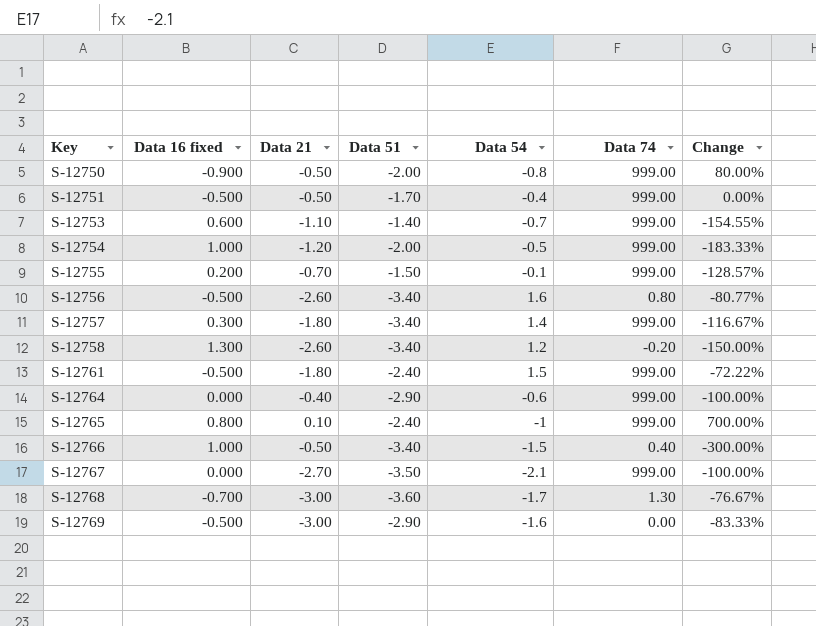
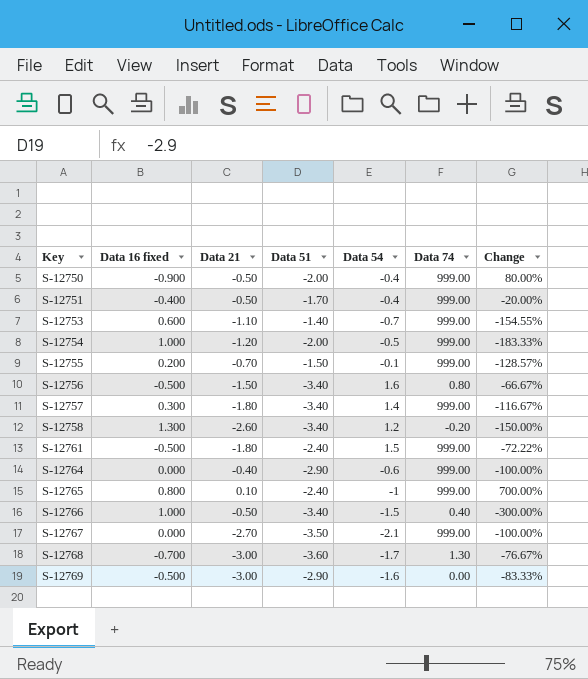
S-12750 | Data 54: -0.8 -> -0.4
S-12751 | Data 16 fixed: -0.500 -> -0.400
S-12751 | Change: 0.00% -> -20.00%
S-12756 | Data 21: -2.60 -> -1.50
S-12756 | Change: -80.77% -> -66.67%

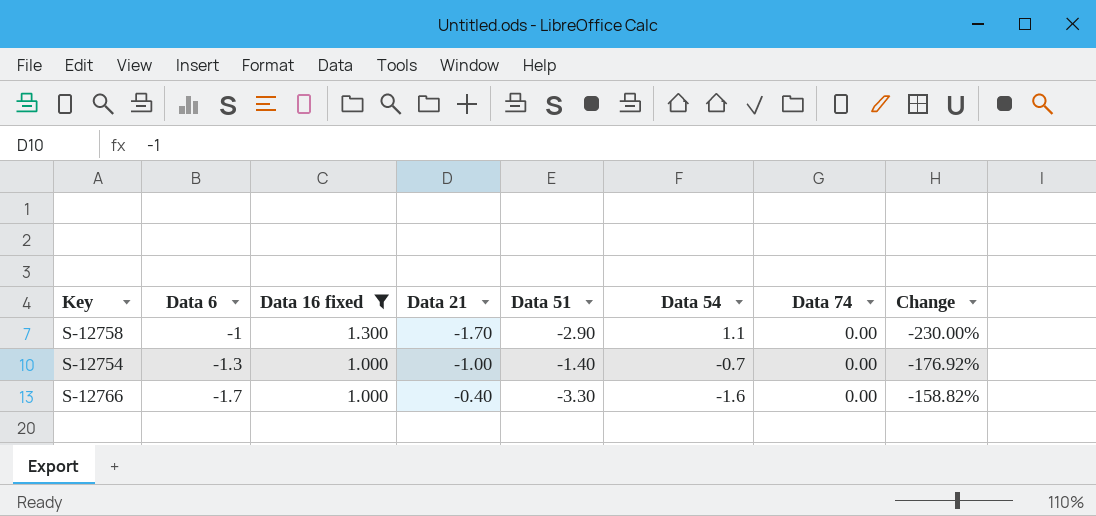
filter: none -> Data 16 fixed >= 1.000
row order: Key ascending -> Data 6 descending
column Data 6 | position: none -> 2
column Change | formula: ([Data 16 fixed] - [Data 21]) / [Data 21] -> ([Data 16 fixed] - [Data 6]) / [Data 6]
S-12758 | Data 21: -2.60 -> -1.70
S-12758 | Data 51: -3.40 -> -2.90
S-12758 | Data 54: 1.2 -> 1.1
S-12758 | Data 74: -0.20 -> 0.00
S-12754 | Data 21: -1.20 -> -1.00
S-12754 | Data 51: -2.00 -> -1.40
S-12754 | Data 54: -0.5 -> -0.7
S-12754 | Data 74: 999.00 -> 0.00
S-12766 | Data 21: -0.50 -> -0.40
S-12766 | Data 51: -3.40 -> -3.30
S-12766 | Data 54: -1.5 -> -1.6
S-12766 | Data 74: 0.40 -> 0.00

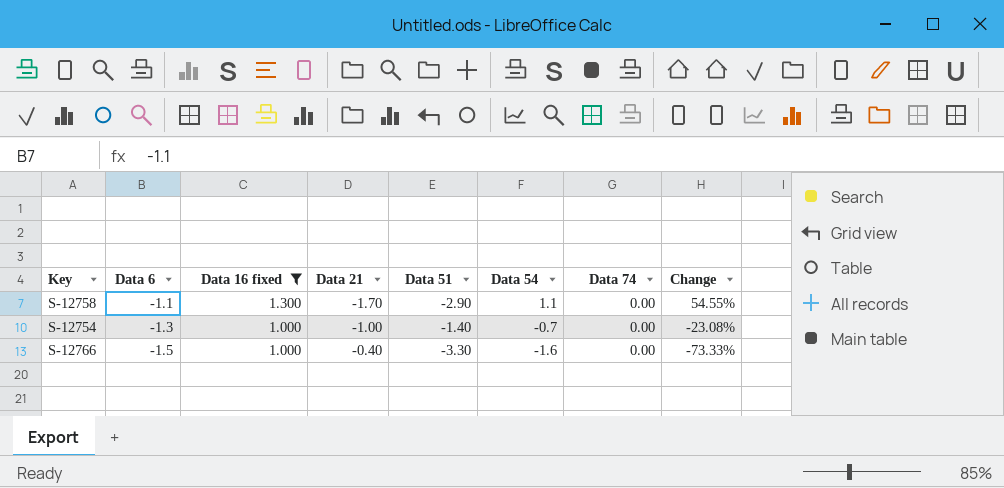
column Change | formula: ([Data 16 fixed] - [Data 6]) / [Data 6] -> ([Data 21] - [Data 6]) / [Data 6]
S-12758 | Data 6: -1 -> -1.1
S-12766 | Data 6: -1.7 -> -1.5

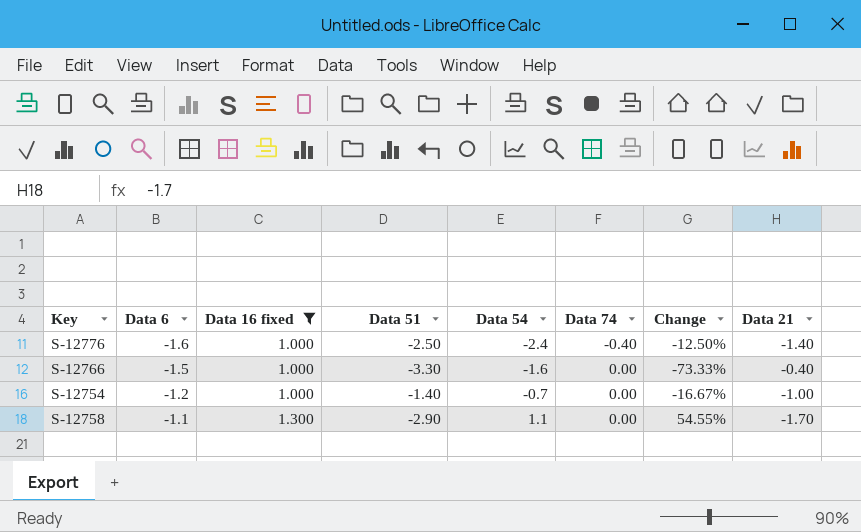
row order: Data 6 descending -> Data 6 ascending
column Data 21 | position: 4 -> 8
row S-12776: none -> -1.6 | 1.000 | -2.50 | -2.4 | -0.40 | -12.50% | -1.40
S-12754 | Data 6: -1.3 -> -1.2
S-12754 | Change: -23.08% -> -16.67%

